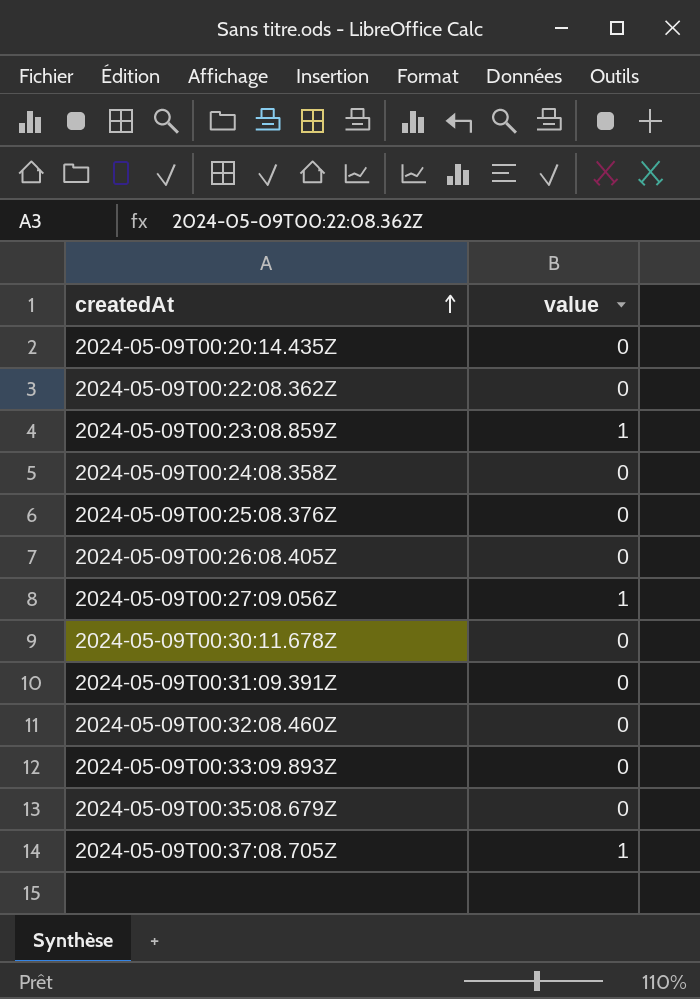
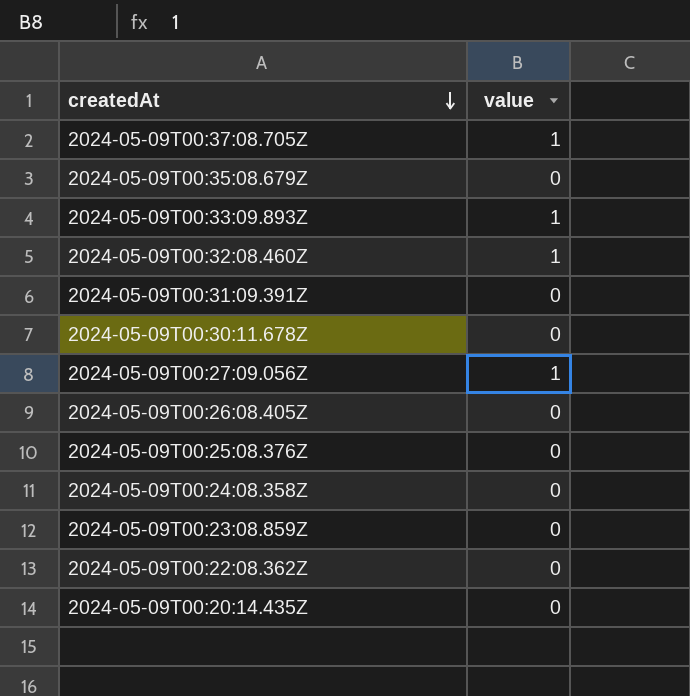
row order: createdAt ascending -> createdAt descending
2024-05-09T00:33:09.893Z | value: 0 -> 1
2024-05-09T00:32:08.460Z | value: 0 -> 1
2024-05-09T00:23:08.859Z | value: 1 -> 0

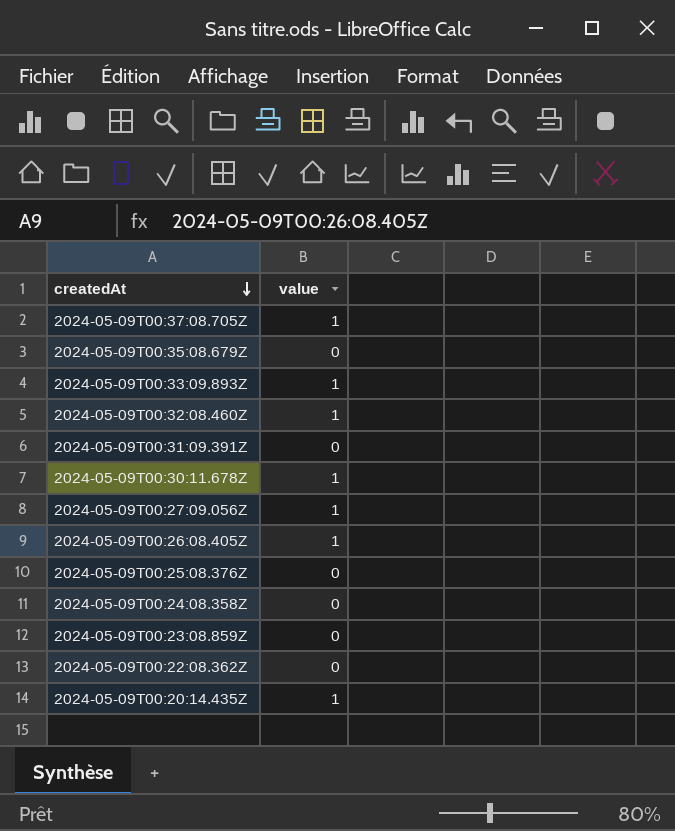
2024-05-09T00:30:11.678Z | value: 0 -> 1
2024-05-09T00:26:08.405Z | value: 0 -> 1
2024-05-09T00:20:14.435Z | value: 0 -> 1

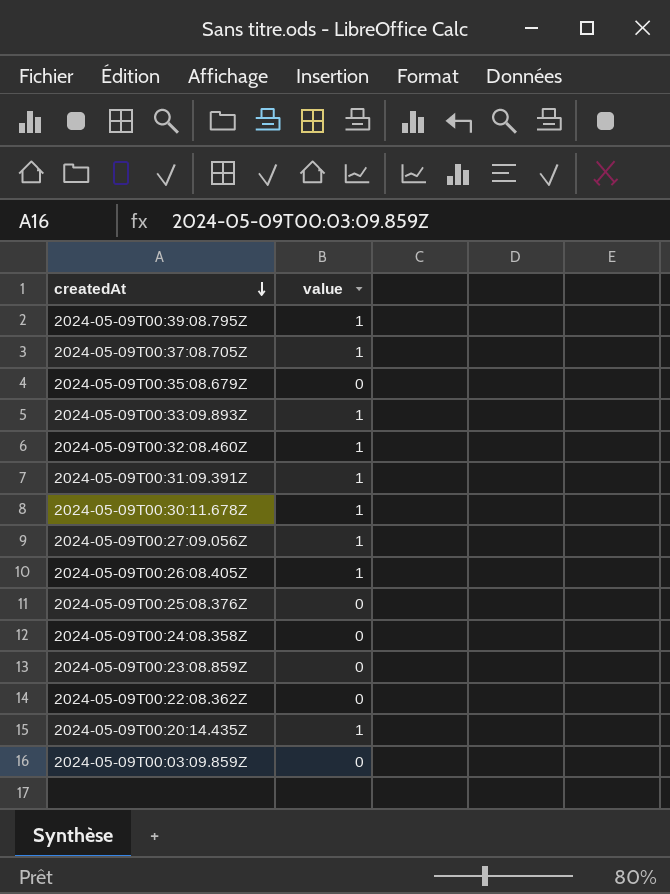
row 2024-05-09T00:39:08.795Z: none -> 1
2024-05-09T00:31:09.391Z | value: 0 -> 1
row 2024-05-09T00:03:09.859Z: none -> 0

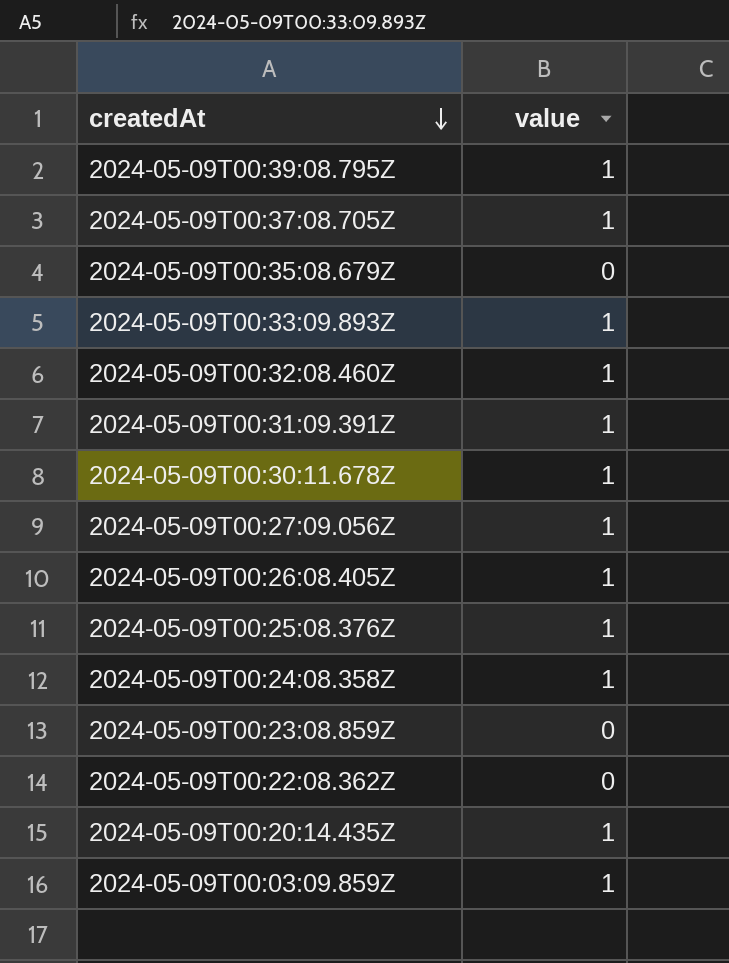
2024-05-09T00:25:08.376Z | value: 0 -> 1
2024-05-09T00:24:08.358Z | value: 0 -> 1
2024-05-09T00:03:09.859Z | value: 0 -> 1

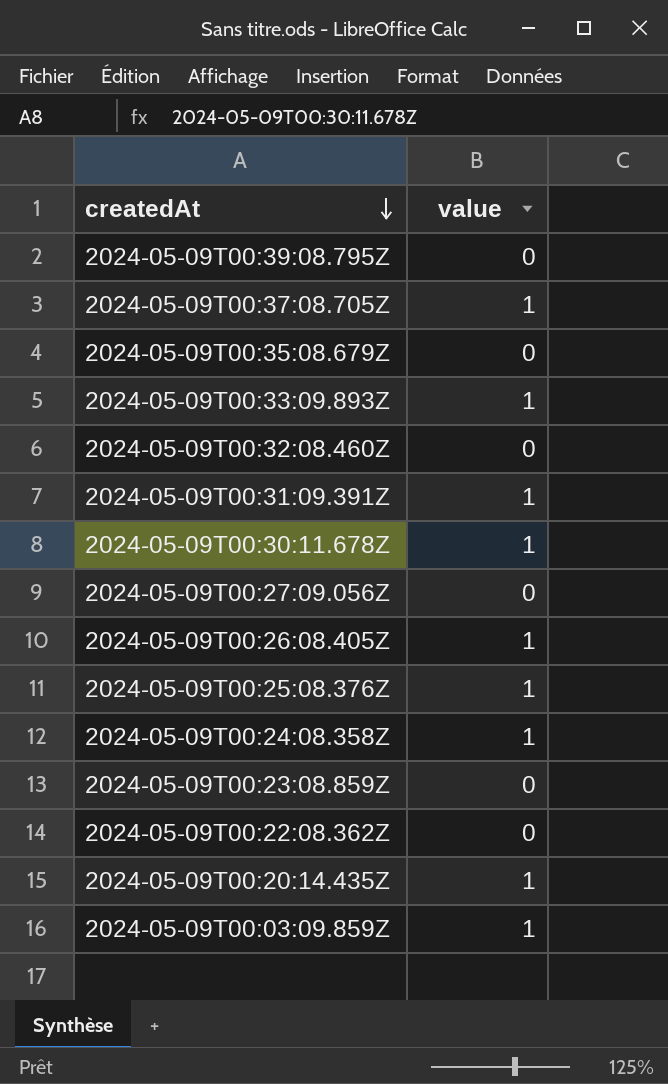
2024-05-09T00:39:08.795Z | value: 1 -> 0
2024-05-09T00:32:08.460Z | value: 1 -> 0
2024-05-09T00:27:09.056Z | value: 1 -> 0

